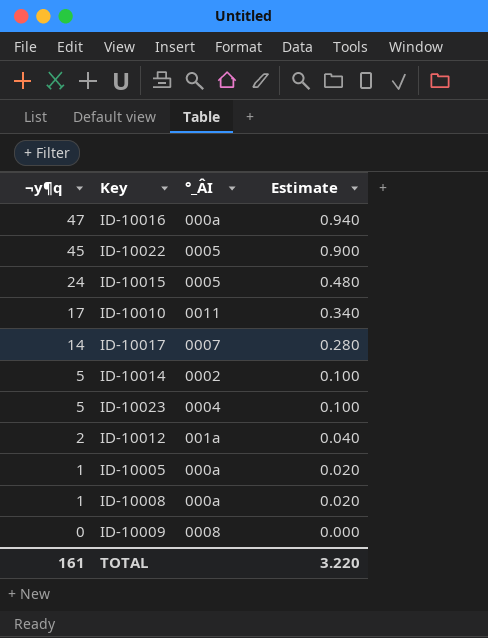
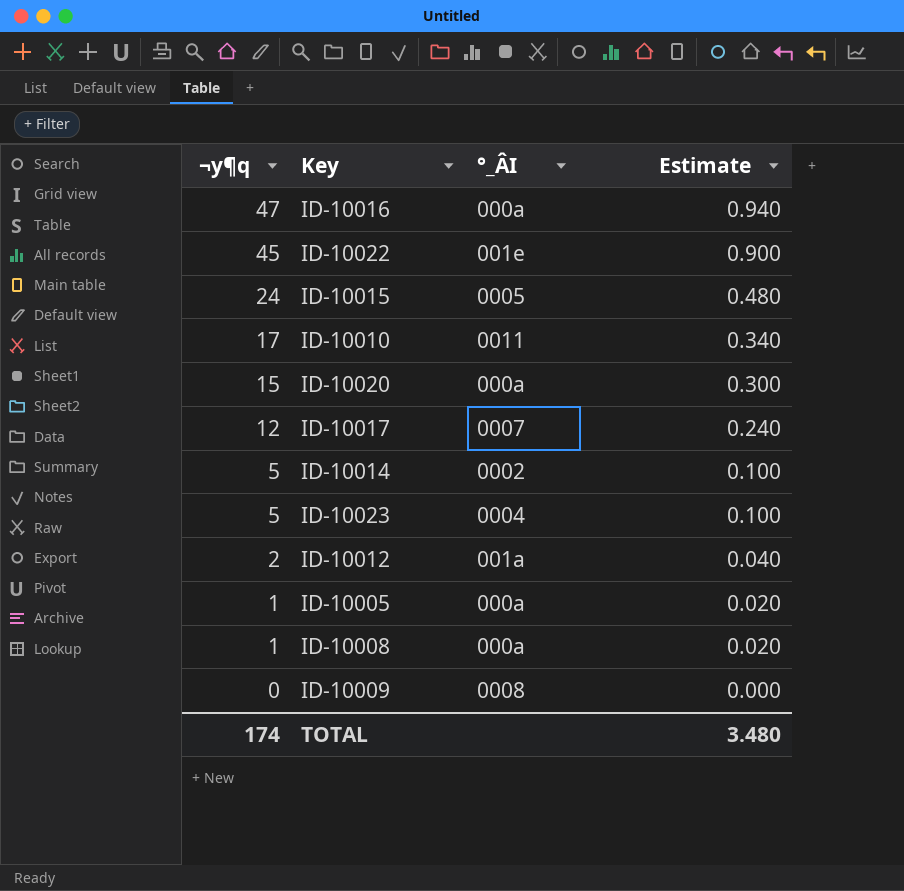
ID-10022 | °_ÂI: 0005 -> 001e
row ID-10020: none -> 15 | 000a | 0.300
ID-10017 | ¬y¶q: 14 -> 12
ID-10017 | Estimate: 0.280 -> 0.240
TOTAL | ¬y¶q: 161 -> 174
TOTAL | Estimate: 3.220 -> 3.480

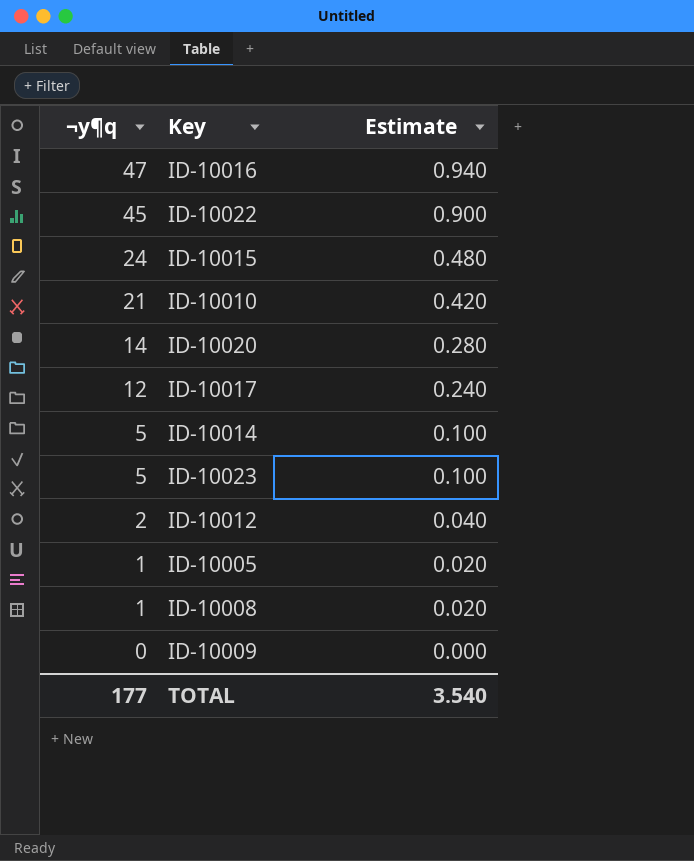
column °_ÂI | position: 3 -> none
ID-10010 | ¬y¶q: 17 -> 21
ID-10010 | Estimate: 0.340 -> 0.420
ID-10020 | ¬y¶q: 15 -> 14
ID-10020 | Estimate: 0.300 -> 0.280
TOTAL | ¬y¶q: 174 -> 177
TOTAL | Estimate: 3.480 -> 3.540

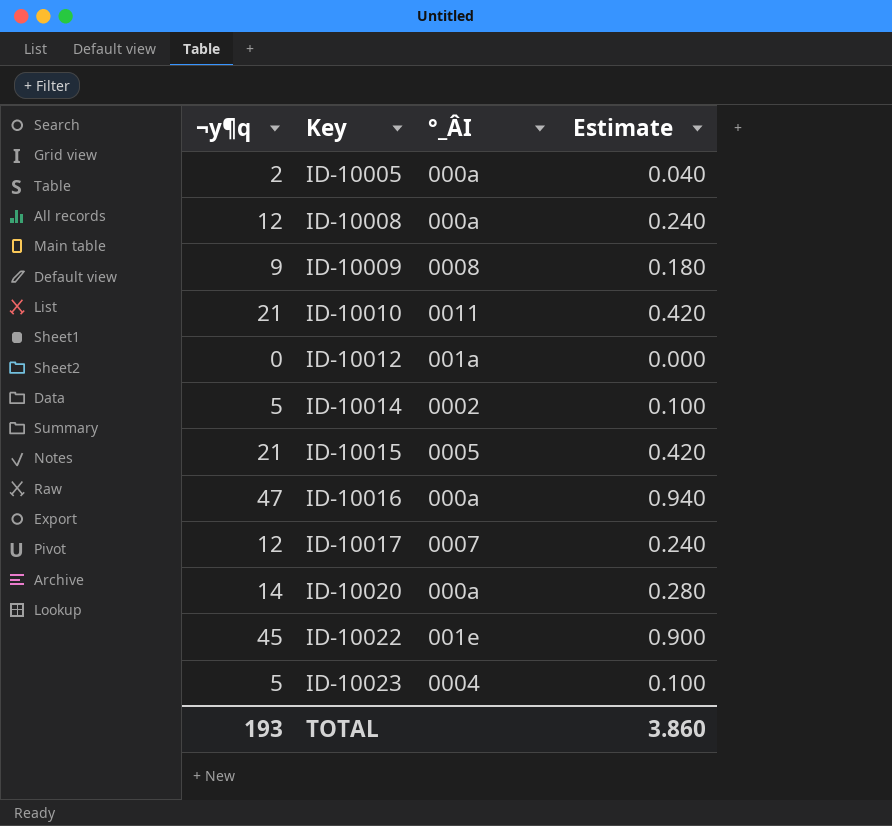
row order: ¬y¶q descending -> Key ascending
column °_ÂI | position: none -> 3
ID-10005 | ¬y¶q: 1 -> 2
ID-10005 | Estimate: 0.020 -> 0.040
ID-10008 | ¬y¶q: 1 -> 12
ID-10008 | Estimate: 0.020 -> 0.240
ID-10009 | ¬y¶q: 0 -> 9
ID-10009 | Estimate: 0.000 -> 0.180
ID-10012 | ¬y¶q: 2 -> 0
ID-10012 | Estimate: 0.040 -> 0.000
ID-10015 | ¬y¶q: 24 -> 21
ID-10015 | Estimate: 0.480 -> 0.420
TOTAL | ¬y¶q: 177 -> 193
TOTAL | Estimate: 3.540 -> 3.860

